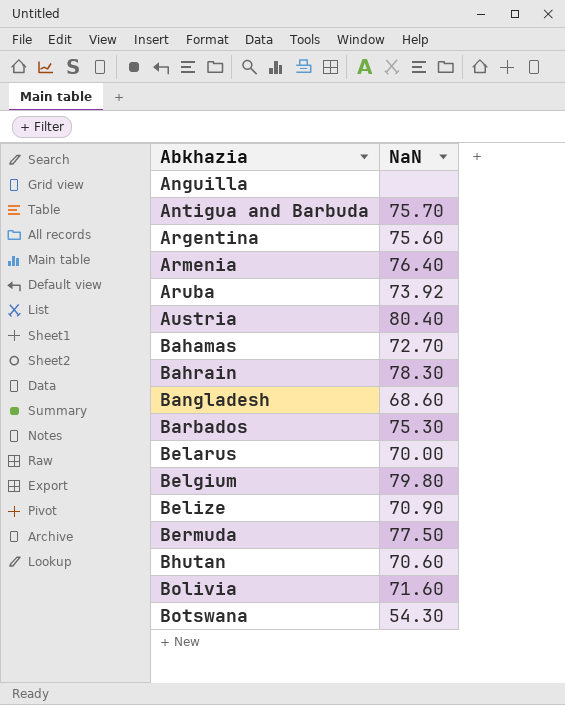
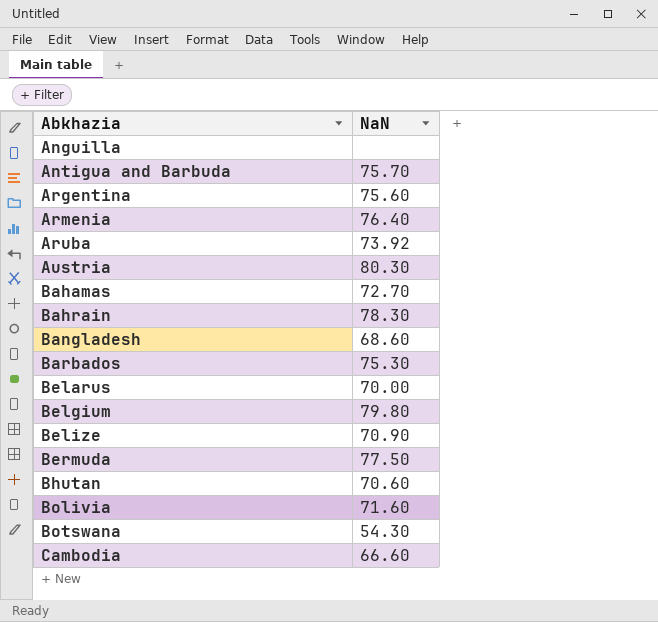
Austria | NaN: 80.40 -> 80.30
row Cambodia: none -> 66.60

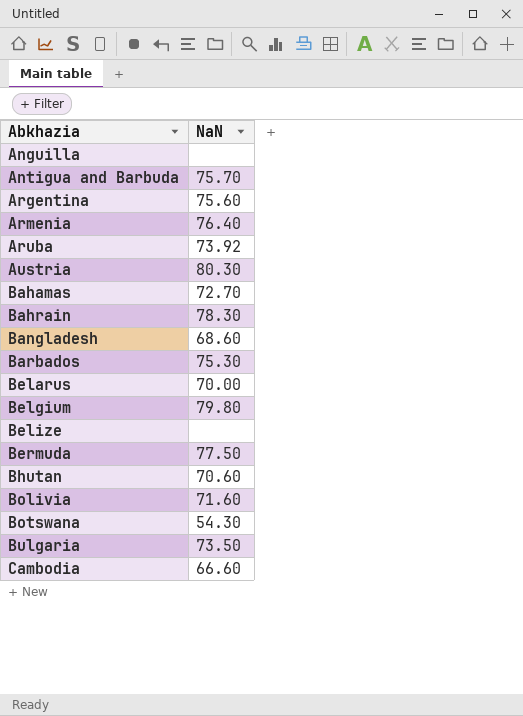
Belize | NaN: 70.90 -> none
row Bulgaria: none -> 73.50

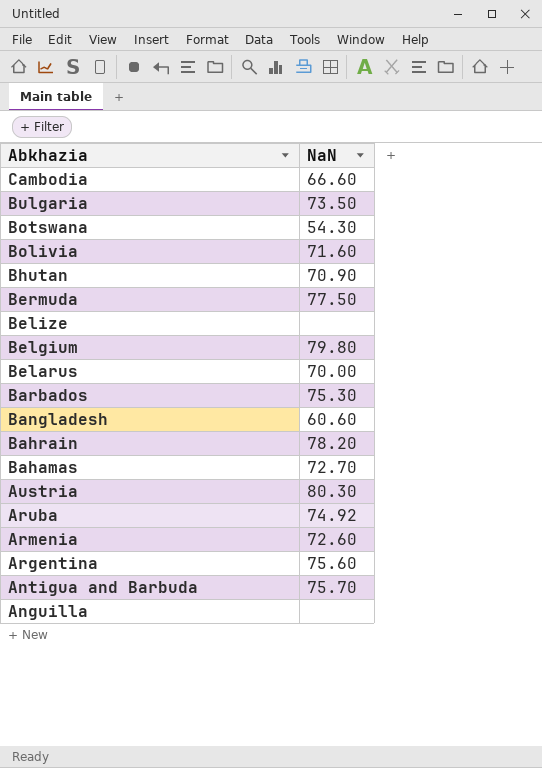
row order: Abkhazia ascending -> Abkhazia descending
Bhutan | NaN: 70.60 -> 70.90
Bangladesh | NaN: 68.60 -> 60.60
Bahrain | NaN: 78.30 -> 78.20
Aruba | NaN: 73.92 -> 74.92
Armenia | NaN: 76.40 -> 72.60

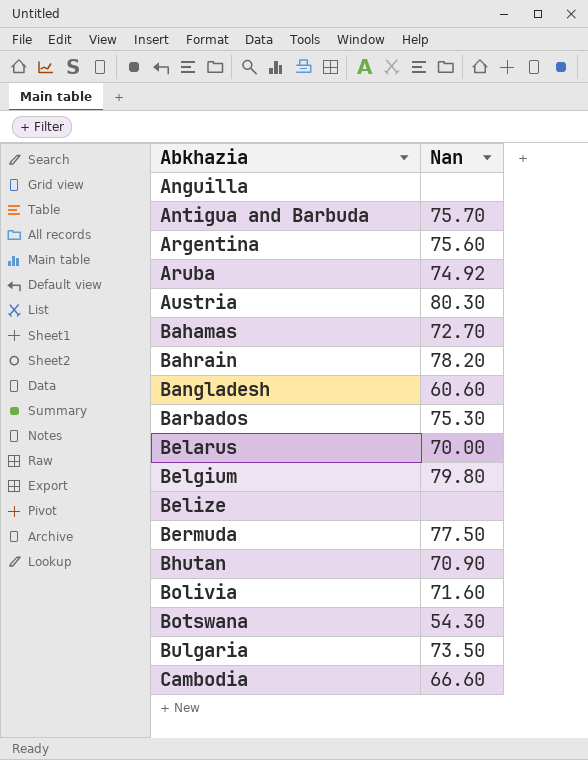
row order: Abkhazia descending -> Abkhazia ascending
column name: NaN -> Nan
row Armenia: 72.60 -> none

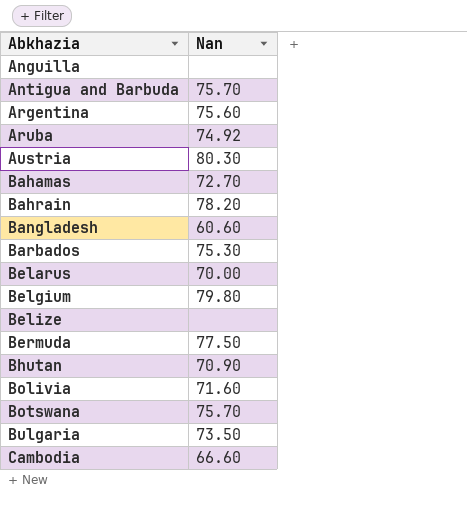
Botswana | Nan: 54.30 -> 75.70

